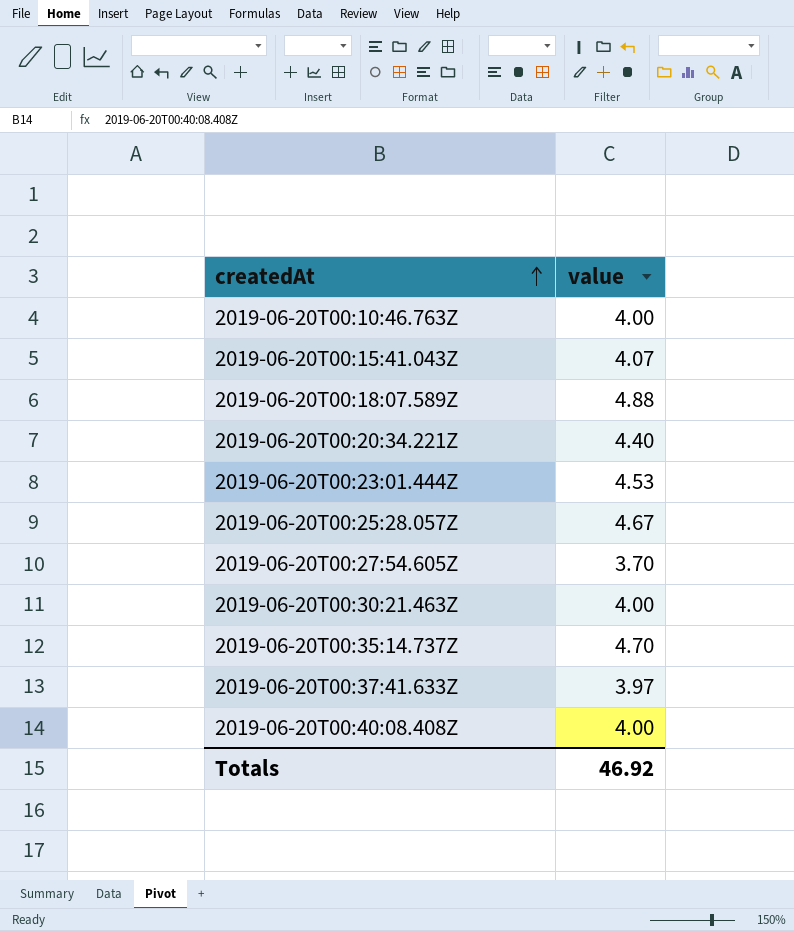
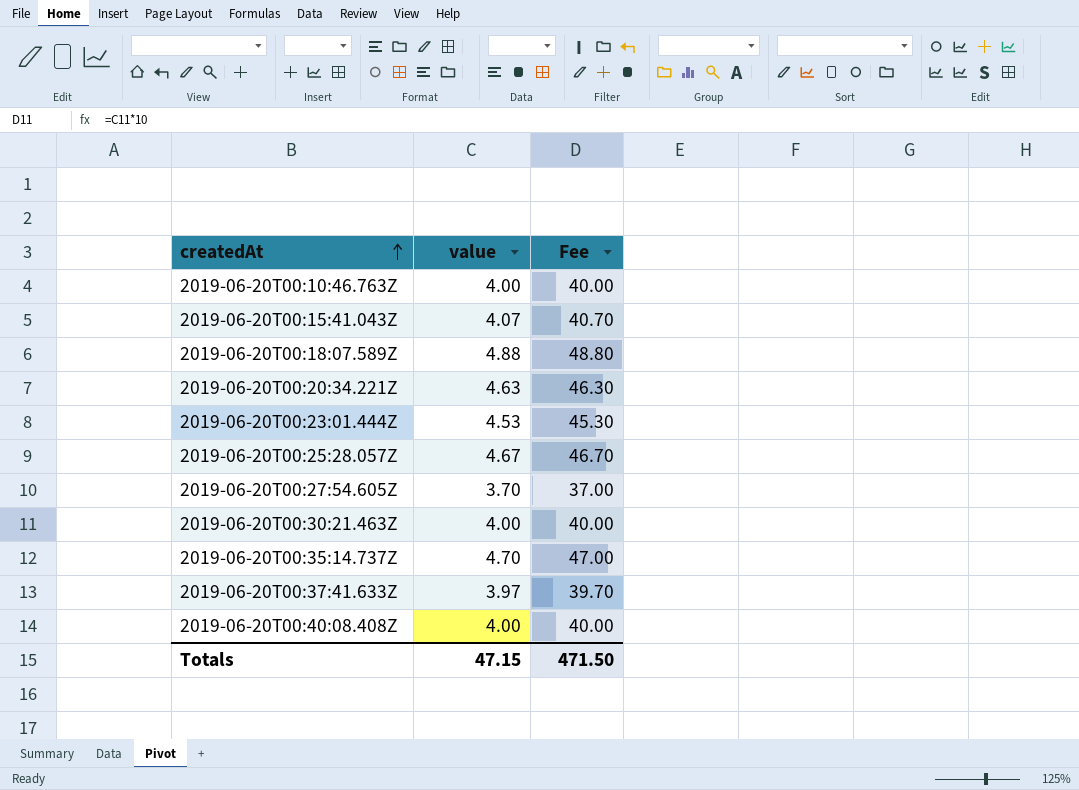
column Fee | formula: none -> [value] * 10
2019-06-20T00:20:34.221Z | value: 4.40 -> 4.63
Totals | value: 46.92 -> 47.15

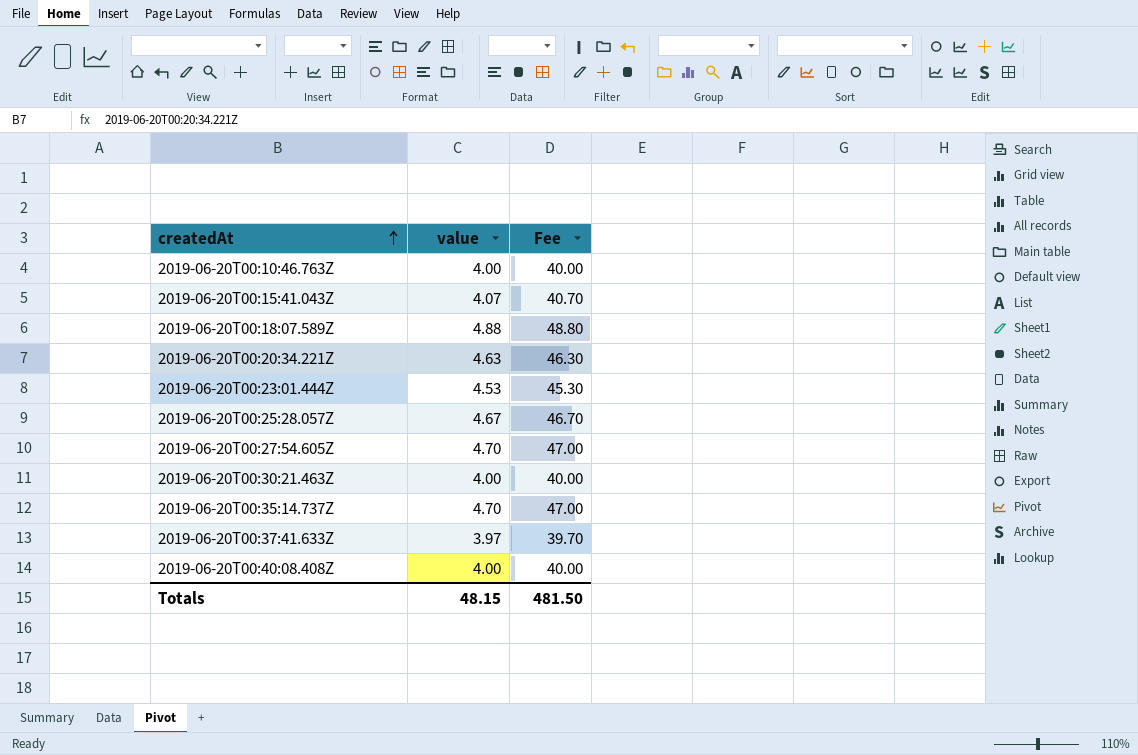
2019-06-20T00:27:54.605Z | value: 3.70 -> 4.70
2019-06-20T00:27:54.605Z | Fee: 37.00 -> 47.00
Totals | value: 47.15 -> 48.15
Totals | Fee: 471.50 -> 481.50

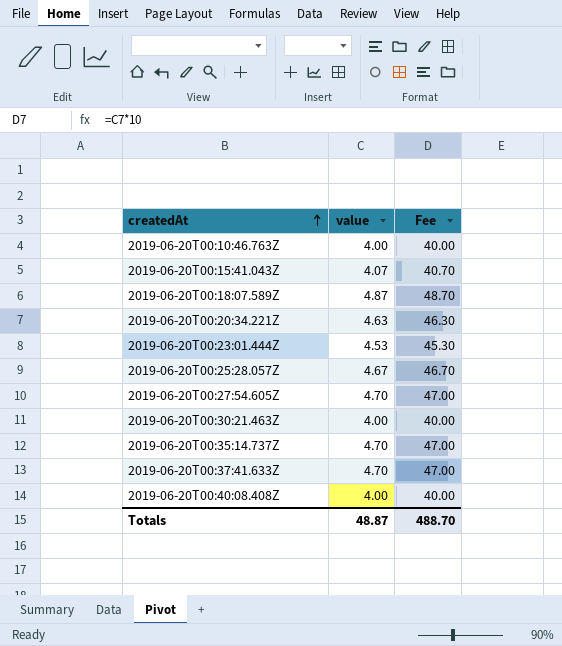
2019-06-20T00:18:07.589Z | value: 4.88 -> 4.87
2019-06-20T00:18:07.589Z | Fee: 48.80 -> 48.70
2019-06-20T00:37:41.633Z | value: 3.97 -> 4.70
2019-06-20T00:37:41.633Z | Fee: 39.70 -> 47.00
Totals | value: 48.15 -> 48.87
Totals | Fee: 481.50 -> 488.70

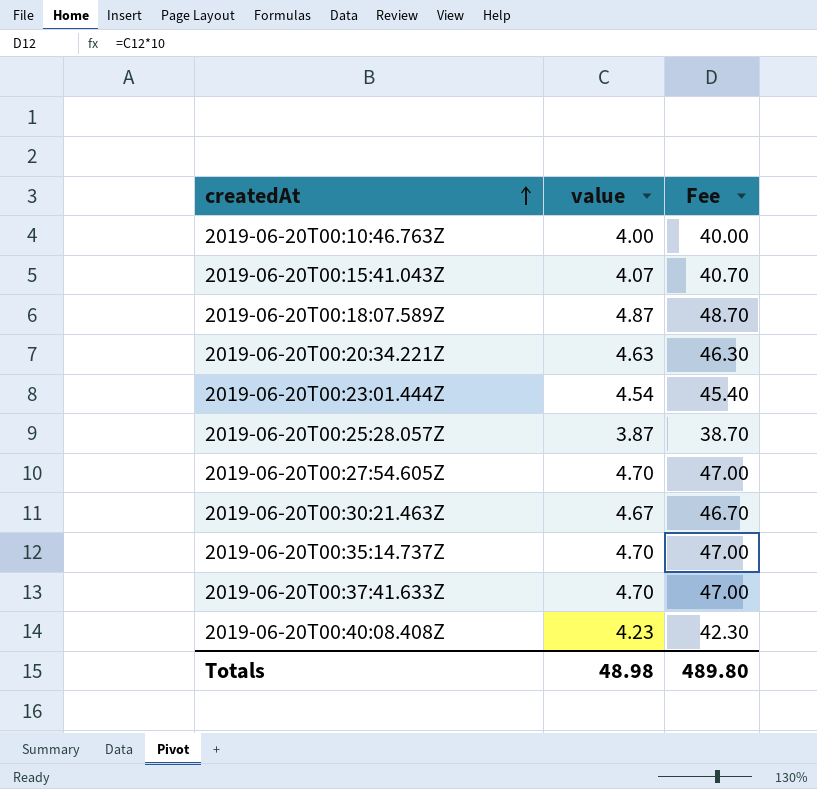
2019-06-20T00:23:01.444Z | value: 4.53 -> 4.54
2019-06-20T00:23:01.444Z | Fee: 45.30 -> 45.40
2019-06-20T00:25:28.057Z | value: 4.67 -> 3.87
2019-06-20T00:25:28.057Z | Fee: 46.70 -> 38.70
2019-06-20T00:30:21.463Z | value: 4.00 -> 4.67
2019-06-20T00:30:21.463Z | Fee: 40.00 -> 46.70
2019-06-20T00:40:08.408Z | value: 4.00 -> 4.23
2019-06-20T00:40:08.408Z | Fee: 40.00 -> 42.30
Totals | value: 48.87 -> 48.98
Totals | Fee: 488.70 -> 489.80

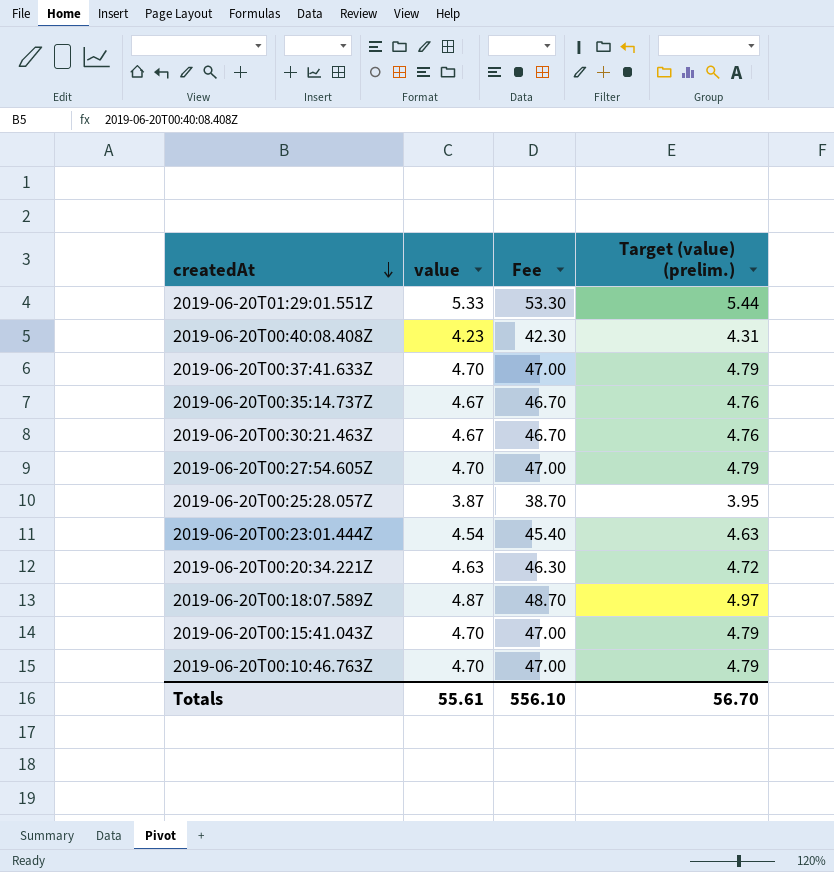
row order: createdAt ascending -> createdAt descending
column Target (value) (prelim.) | formula: none -> [value] * 1.02
row 2019-06-20T01:29:01.551Z: none -> 5.33 | 53.30 | 5.44
2019-06-20T00:35:14.737Z | value: 4.70 -> 4.67
2019-06-20T00:35:14.737Z | Fee: 47.00 -> 46.70
2019-06-20T00:15:41.043Z | value: 4.07 -> 4.70
2019-06-20T00:15:41.043Z | Fee: 40.70 -> 47.00
2019-06-20T00:10:46.763Z | value: 4.00 -> 4.70
2019-06-20T00:10:46.763Z | Fee: 40.00 -> 47.00
Totals | value: 48.98 -> 55.61
Totals | Fee: 489.80 -> 556.10

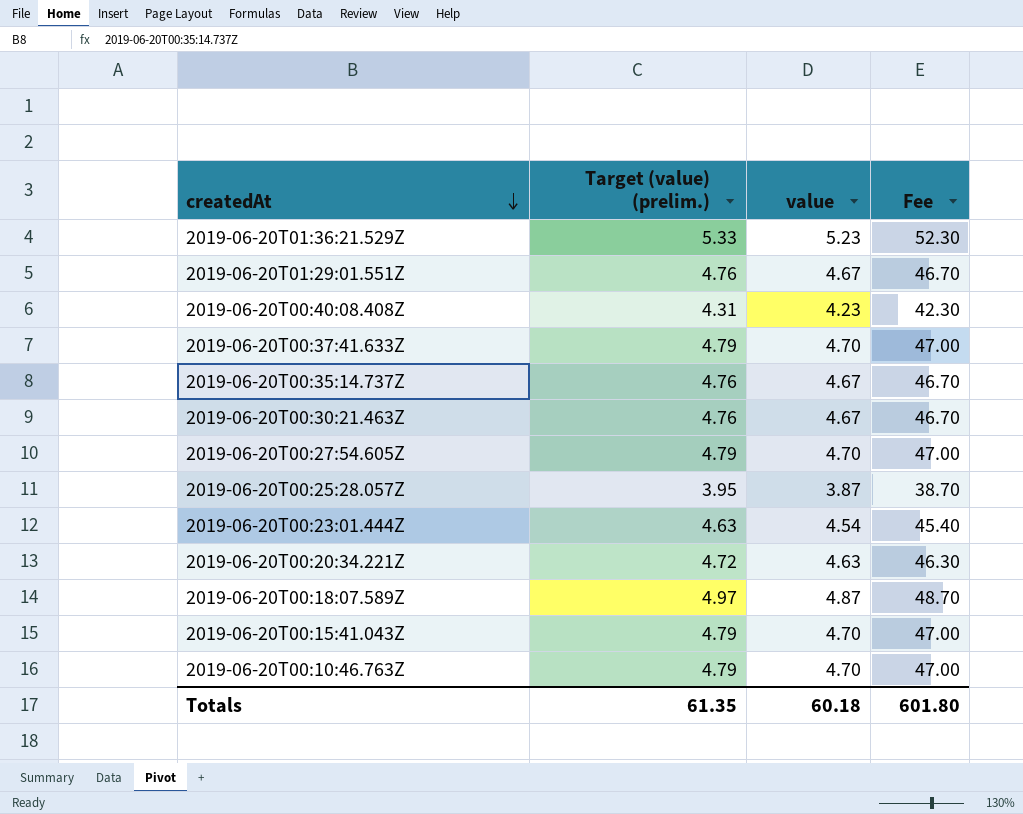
column Target (value) (prelim.) | position: 4 -> 2
row 2019-06-20T01:36:21.529Z: none -> 5.33 | 5.23 | 52.30
2019-06-20T01:29:01.551Z | Target (value) (prelim.): 5.44 -> 4.76
2019-06-20T01:29:01.551Z | value: 5.33 -> 4.67
2019-06-20T01:29:01.551Z | Fee: 53.30 -> 46.70
Totals | Target (value) (prelim.): 56.70 -> 61.35
Totals | value: 55.61 -> 60.18
Totals | Fee: 556.10 -> 601.80

